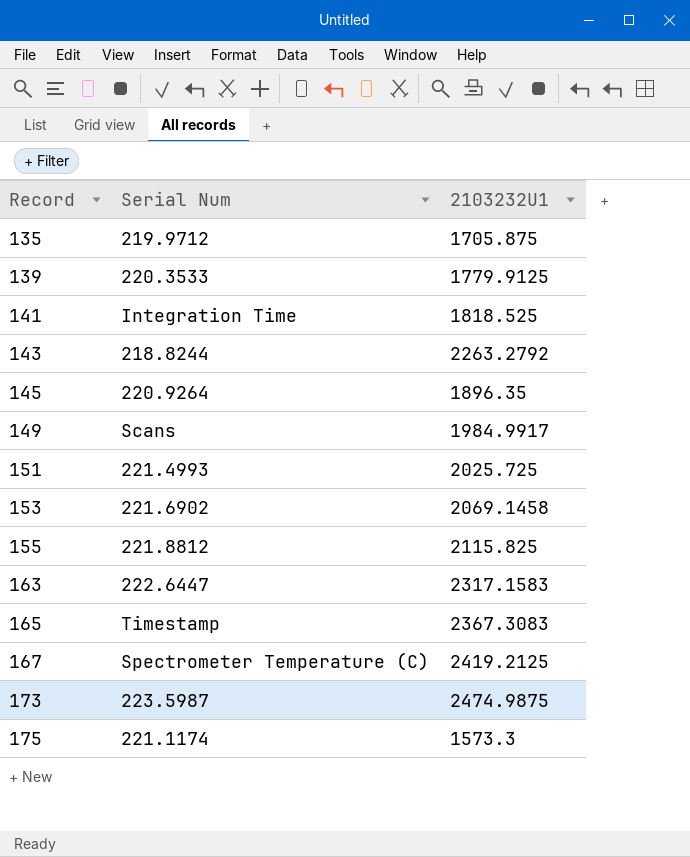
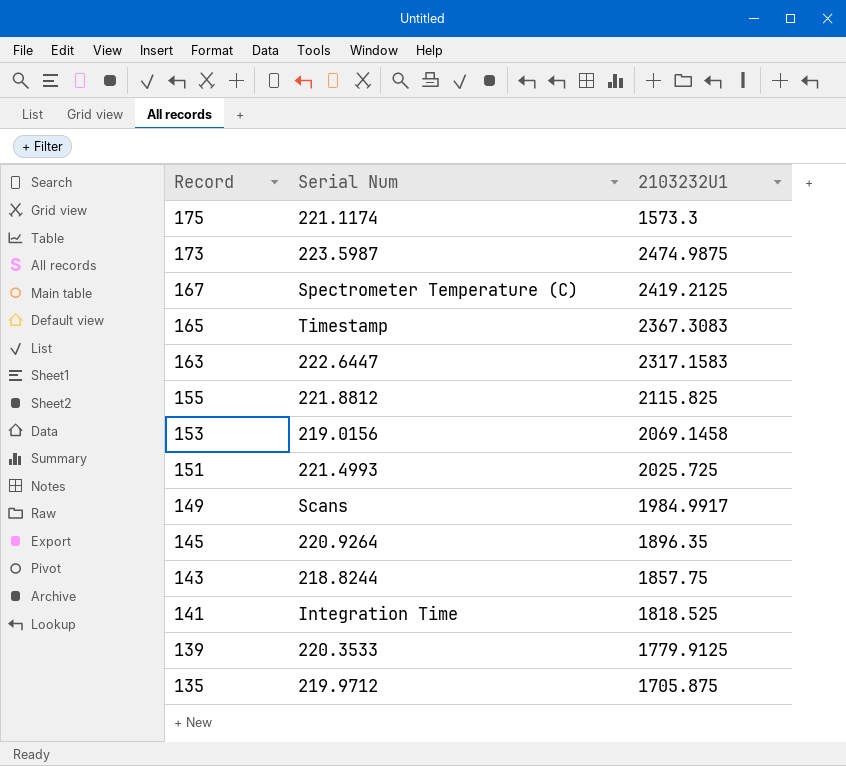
row order: Record ascending -> Record descending
153 | Serial Num: 221.6902 -> 219.0156
143 | 2103232U1: 2263.2792 -> 1857.75

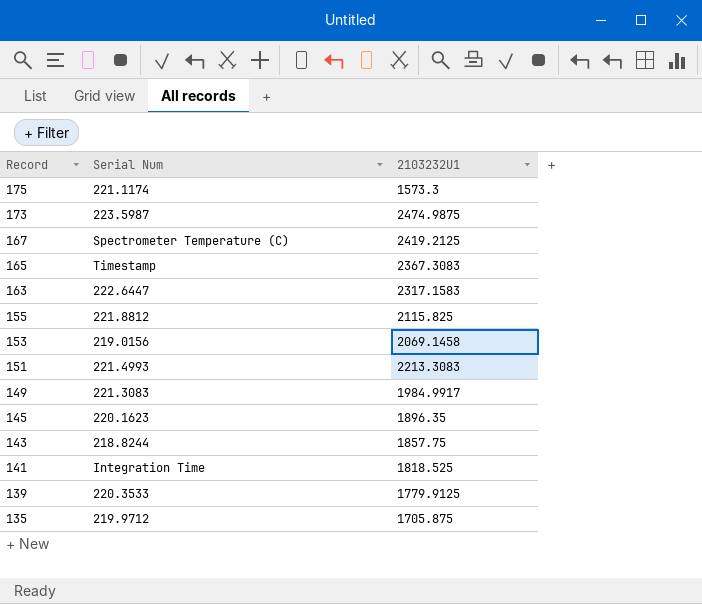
151 | 2103232U1: 2025.725 -> 2213.3083
149 | Serial Num: Scans -> 221.3083
145 | Serial Num: 220.9264 -> 220.1623

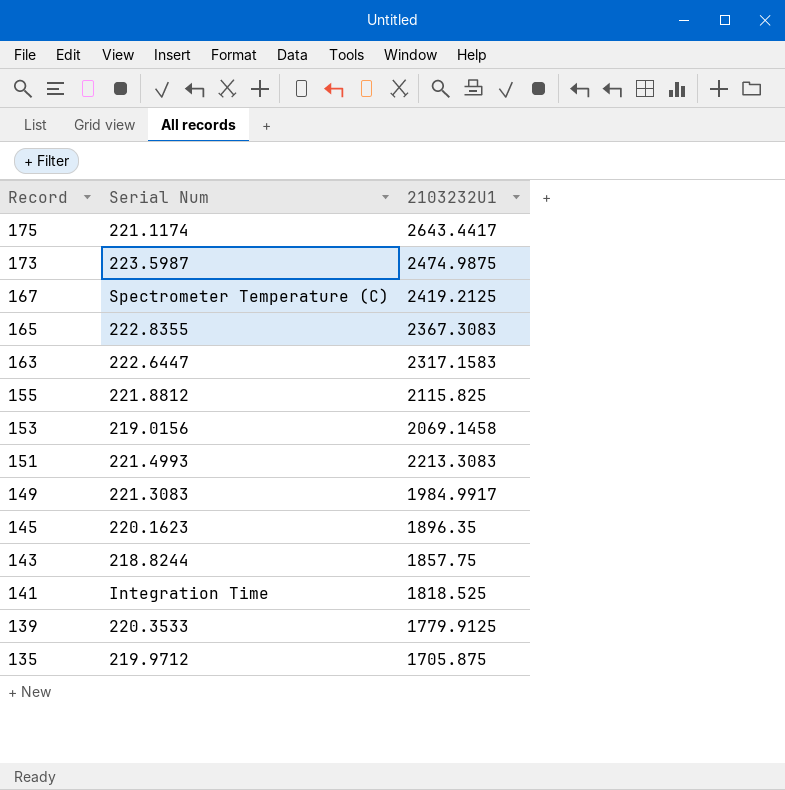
175 | 2103232U1: 1573.3 -> 2643.4417
165 | Serial Num: Timestamp -> 222.8355

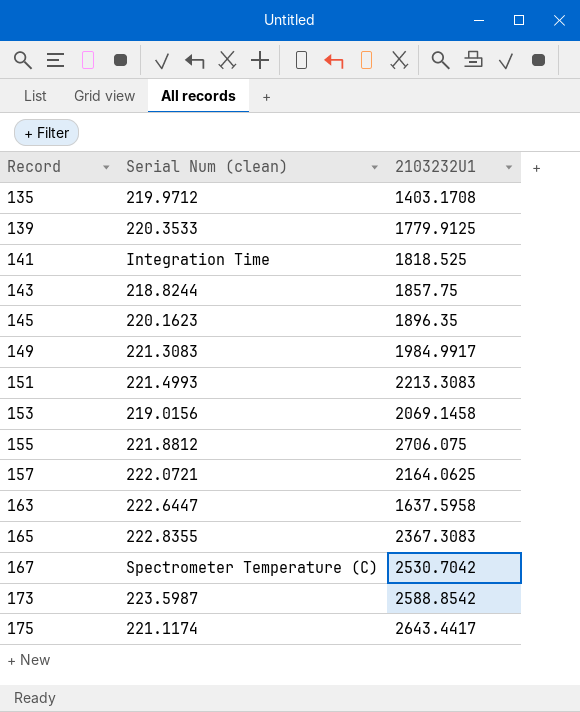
row order: Record descending -> Record ascending
column name: Serial Num -> Serial Num (clean)
135 | 2103232U1: 1705.875 -> 1403.1708
155 | 2103232U1: 2115.825 -> 2706.075
row 157: none -> 222.0721 | 2164.0625
163 | 2103232U1: 2317.1583 -> 1637.5958
167 | 2103232U1: 2419.2125 -> 2530.7042
173 | 2103232U1: 2474.9875 -> 2588.8542

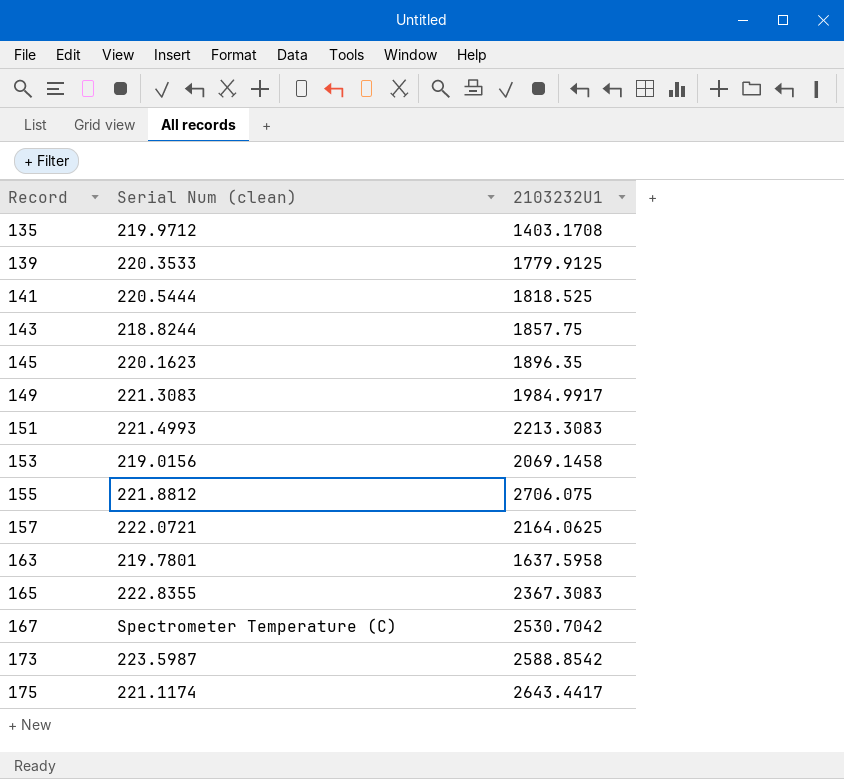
141 | Serial Num (clean): Integration Time -> 220.5444
163 | Serial Num (clean): 222.6447 -> 219.7801

